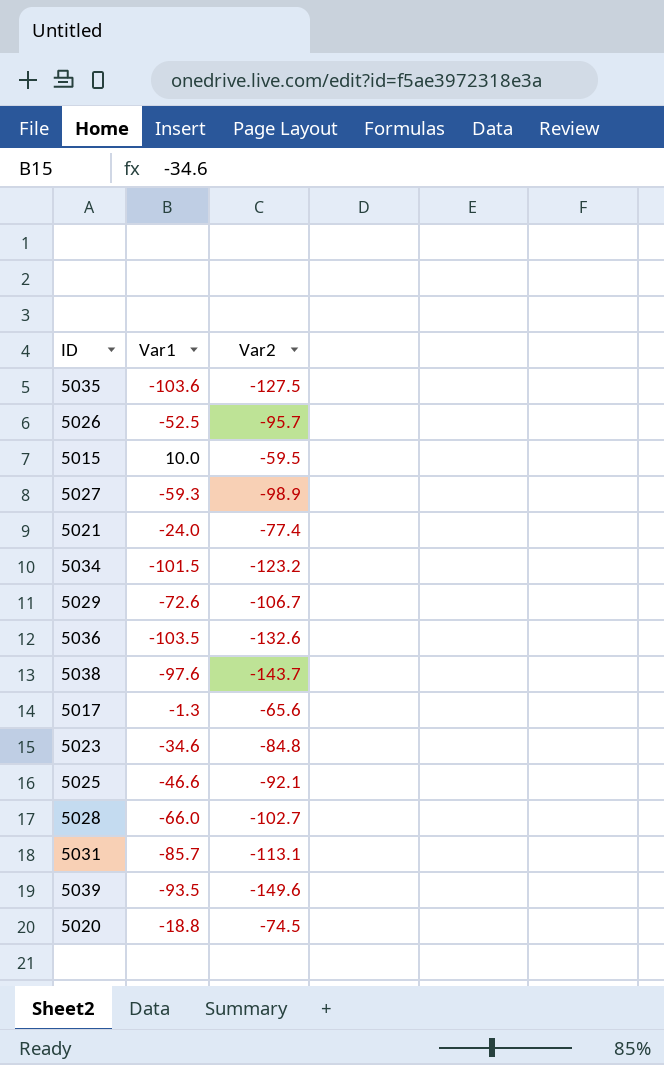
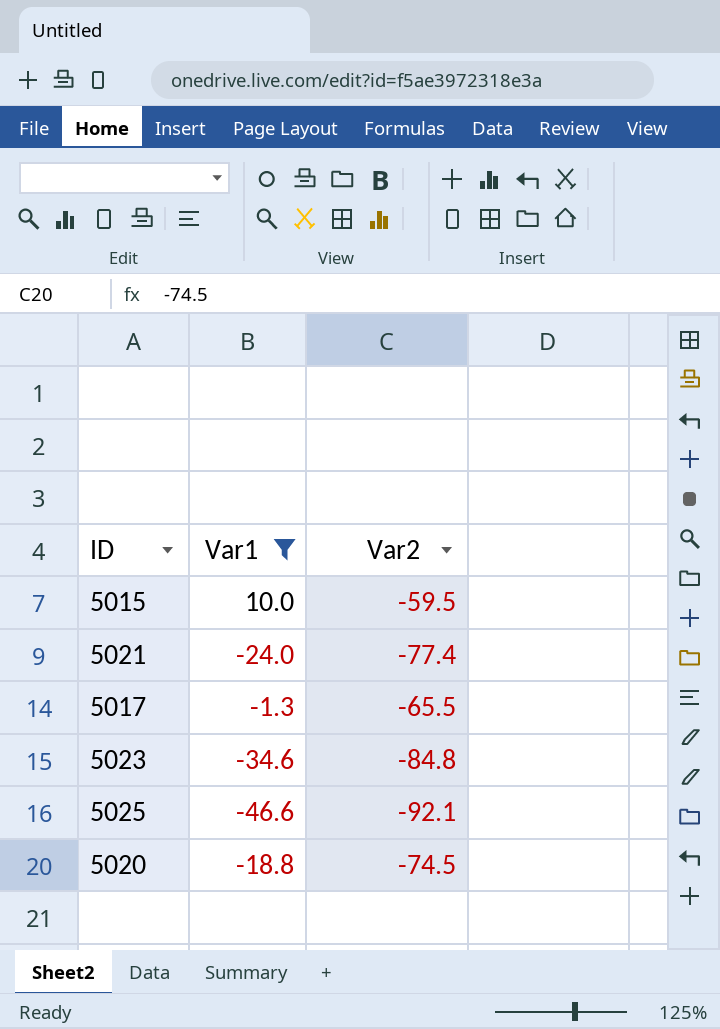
filter: none -> Var1 >= -46.6
5017 | Var2: -65.6 -> -65.5

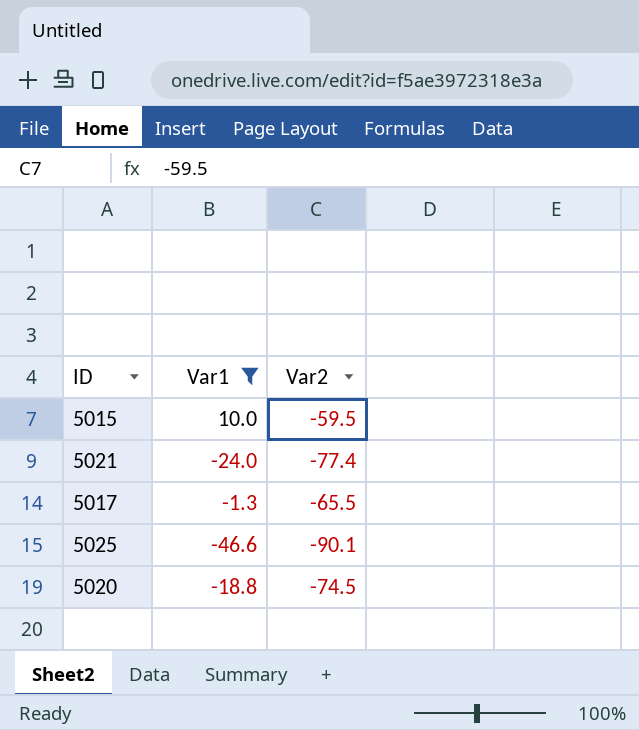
row 5023: -34.6 | -84.8 -> none
5025 | Var2: -92.1 -> -90.1

